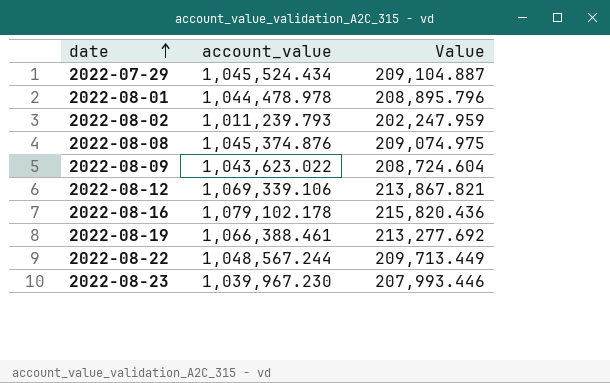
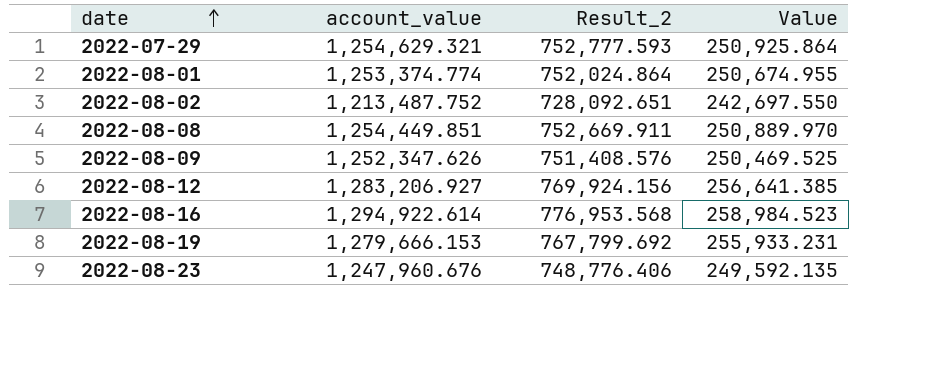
column Result_2 | formula: none -> [account_value] * 0.6
row 2022-08-22: 1,048,567.244 | 209,713.449 -> none
2022-07-29 | account_value: 1,045,524.434 -> 1,254,629.321
2022-07-29 | Value: 209,104.887 -> 250,925.864
2022-08-01 | account_value: 1,044,478.978 -> 1,253,374.774
2022-08-01 | Value: 208,895.796 -> 250,674.955
2022-08-02 | account_value: 1,011,239.793 -> 1,213,487.752
2022-08-02 | Value: 202,247.959 -> 242,697.550
2022-08-08 | account_value: 1,045,374.876 -> 1,254,449.851
2022-08-08 | Value: 209,074.975 -> 250,889.970
2022-08-09 | account_value: 1,043,623.022 -> 1,252,347.626
2022-08-09 | Value: 208,724.604 -> 250,469.525
2022-08-12 | account_value: 1,069,339.106 -> 1,283,206.927
2022-08-12 | Value: 213,867.821 -> 256,641.385
2022-08-16 | account_value: 1,079,102.178 -> 1,294,922.614
2022-08-16 | Value: 215,820.436 -> 258,984.523
2022-08-19 | account_value: 1,066,388.461 -> 1,279,666.153
2022-08-19 | Value: 213,277.692 -> 255,933.231
2022-08-23 | account_value: 1,039,967.230 -> 1,247,960.676
2022-08-23 | Value: 207,993.446 -> 249,592.135

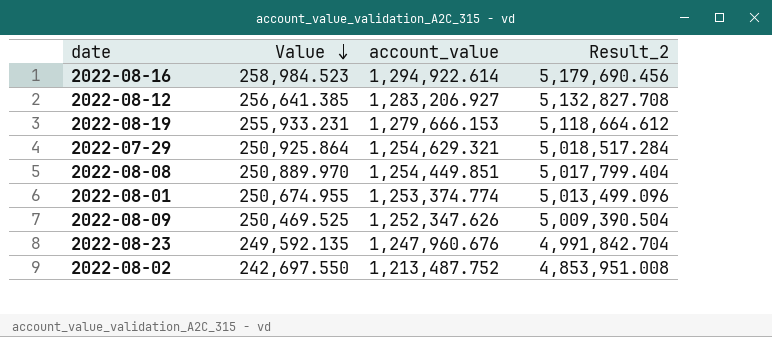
row order: date ascending -> Value descending
column Value | position: 4 -> 2
column Result_2 | formula: [account_value] * 0.6 -> [account_value] * 4

